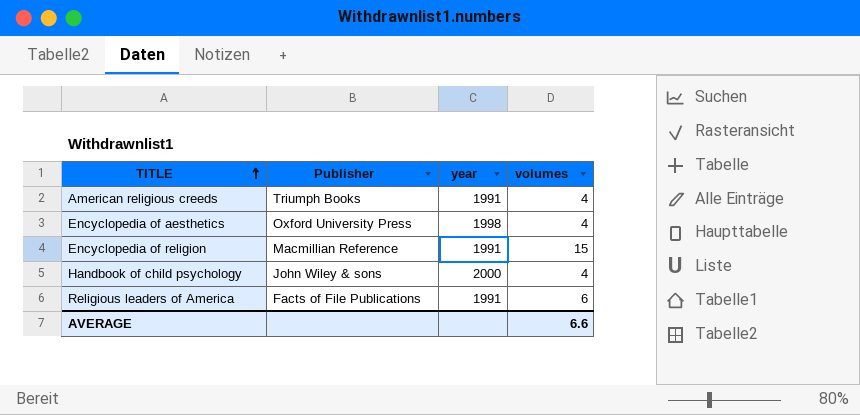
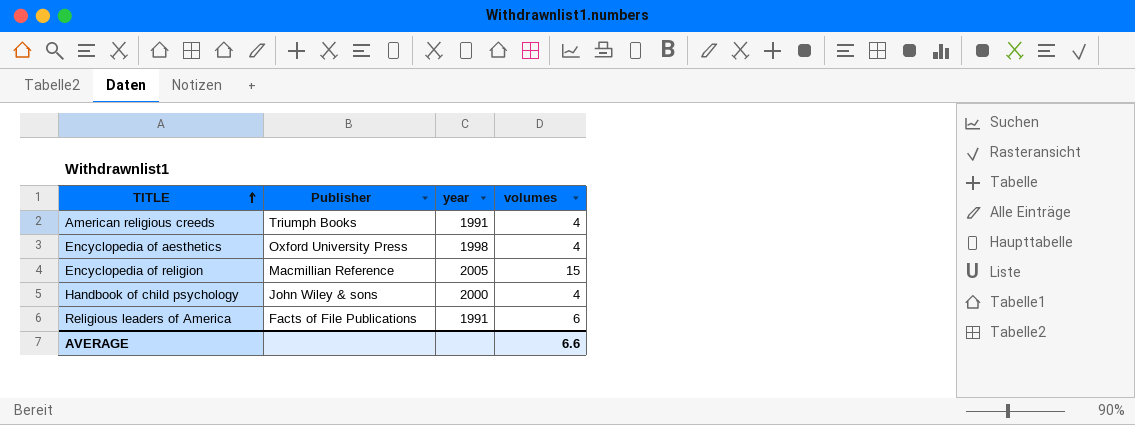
Encyclopedia of religion | year: 1991 -> 2005

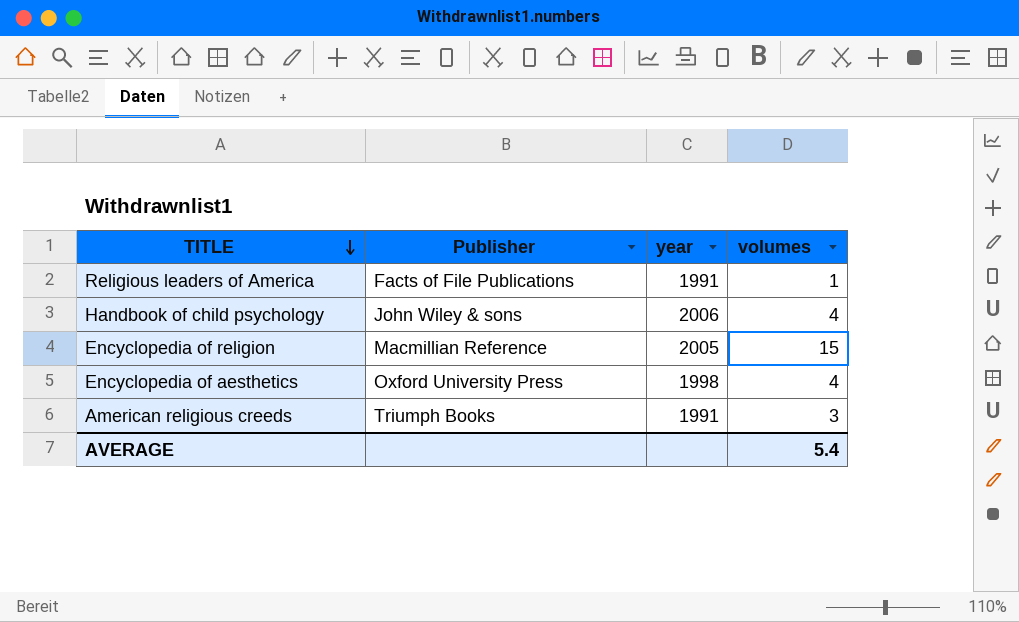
row order: TITLE ascending -> TITLE descending
Religious leaders of America | volumes: 6 -> 1
Handbook of child psychology | year: 2000 -> 2006
American religious creeds | volumes: 4 -> 3
AVERAGE | volumes: 6.6 -> 5.4

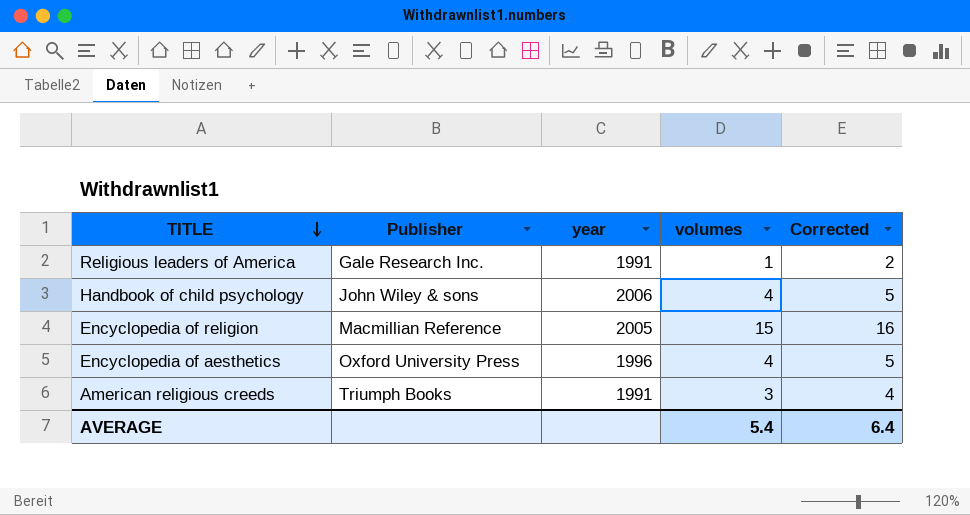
column Corrected | formula: none -> [volumes] + 1
Religious leaders of America | Publisher: Facts of File Publications -> Gale Research Inc.
Encyclopedia of aesthetics | year: 1998 -> 1996

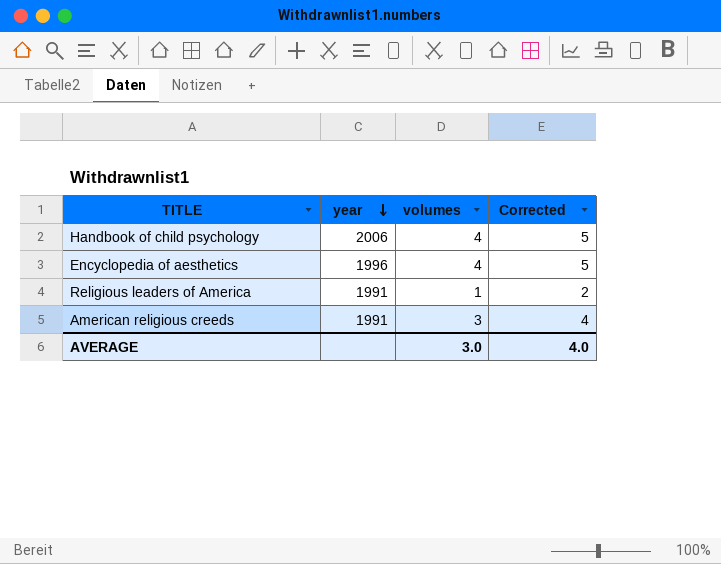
row order: TITLE descending -> year descending
column Publisher | position: 2 -> none
row Encyclopedia of religion: Macmillian Reference | 2005 | 15 | 16 -> none
AVERAGE | volumes: 5.4 -> 3.0
AVERAGE | Corrected: 6.4 -> 4.0

